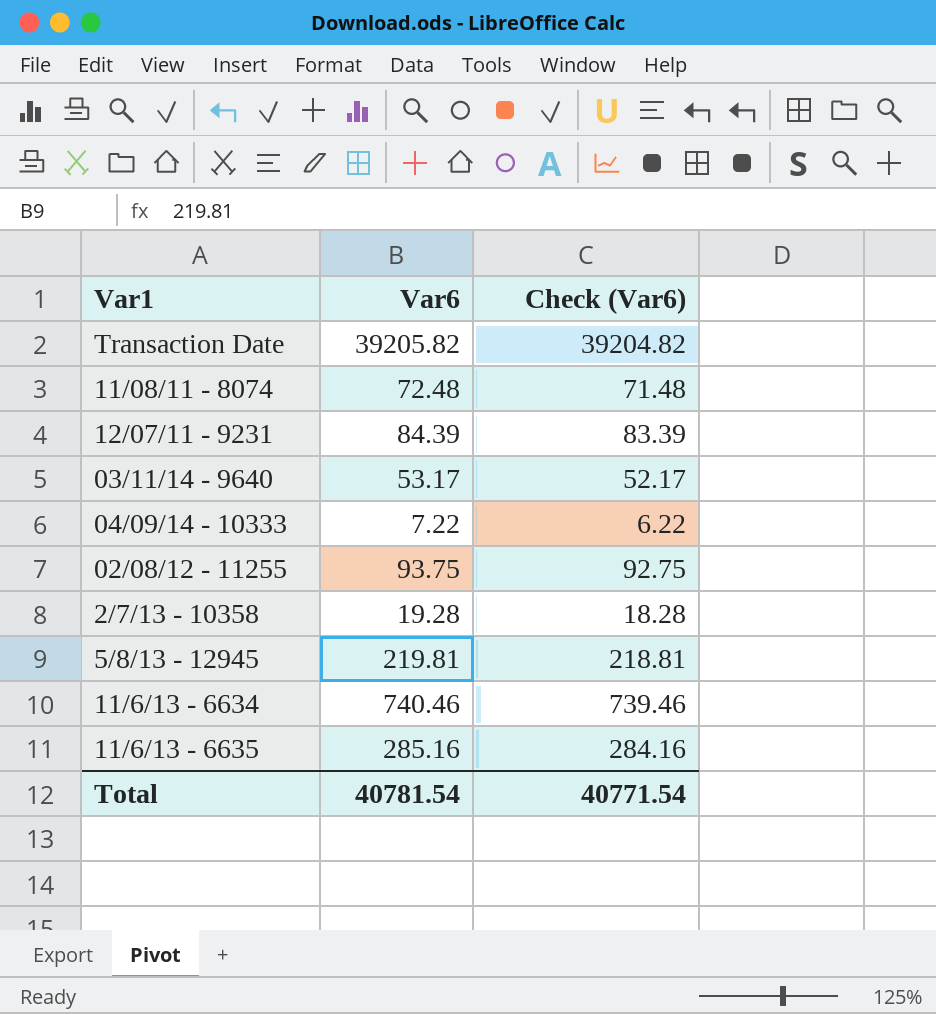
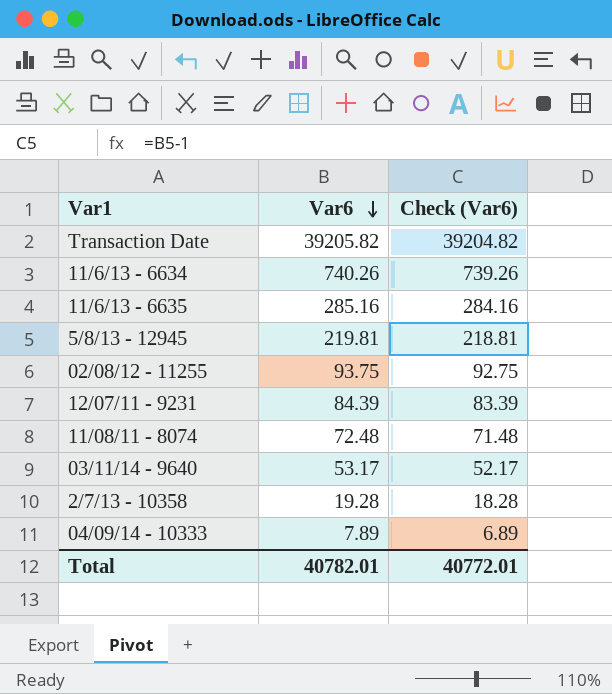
row order: none -> Var6 descending
11/6/13 - 6634 | Var6: 740.46 -> 740.26
11/6/13 - 6634 | Check (Var6): 739.46 -> 739.26
04/09/14 - 10333 | Var6: 7.22 -> 7.89
04/09/14 - 10333 | Check (Var6): 6.22 -> 6.89
Total | Var6: 40781.54 -> 40782.01
Total | Check (Var6): 40771.54 -> 40772.01

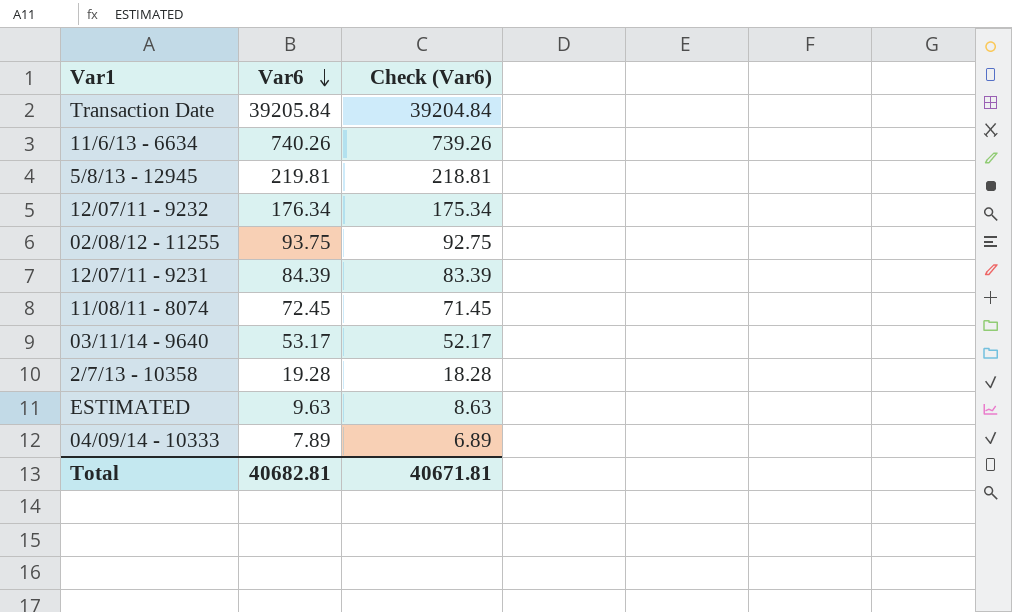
row 11/6/13 - 6635: 285.16 | 284.16 -> none
Transaction Date | Var6: 39205.82 -> 39205.84
Transaction Date | Check (Var6): 39204.82 -> 39204.84
row 12/07/11 - 9232: none -> 176.34 | 175.34
11/08/11 - 8074 | Var6: 72.48 -> 72.45
11/08/11 - 8074 | Check (Var6): 71.48 -> 71.45
row ESTIMATED: none -> 9.63 | 8.63
Total | Var6: 40782.01 -> 40682.81
Total | Check (Var6): 40772.01 -> 40671.81

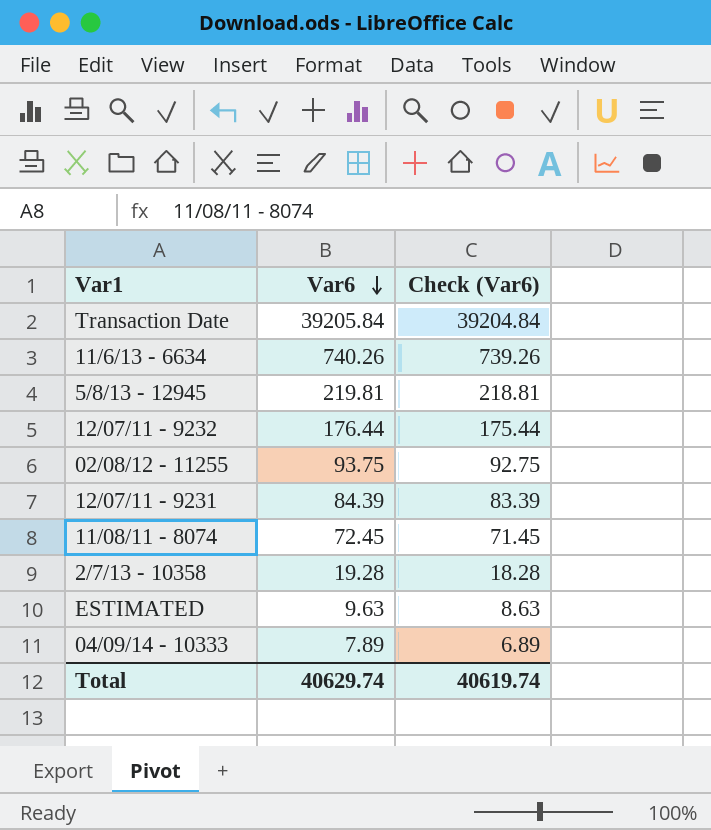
row 03/11/14 - 9640: 53.17 | 52.17 -> none
12/07/11 - 9232 | Var6: 176.34 -> 176.44
12/07/11 - 9232 | Check (Var6): 175.34 -> 175.44
Total | Var6: 40682.81 -> 40629.74
Total | Check (Var6): 40671.81 -> 40619.74

